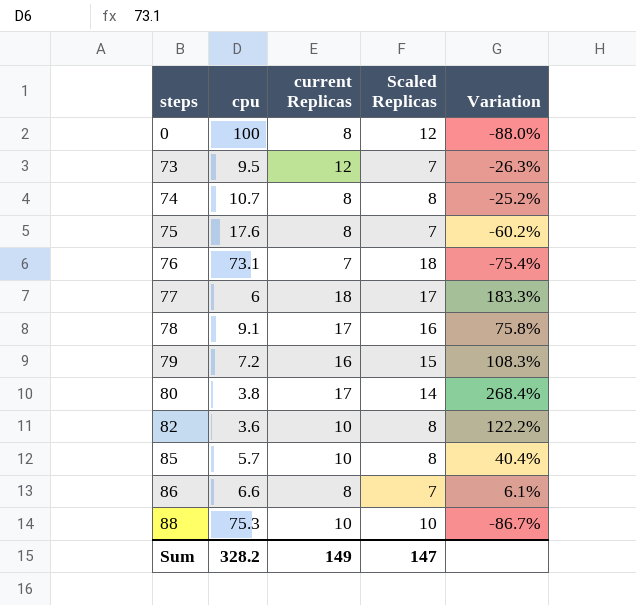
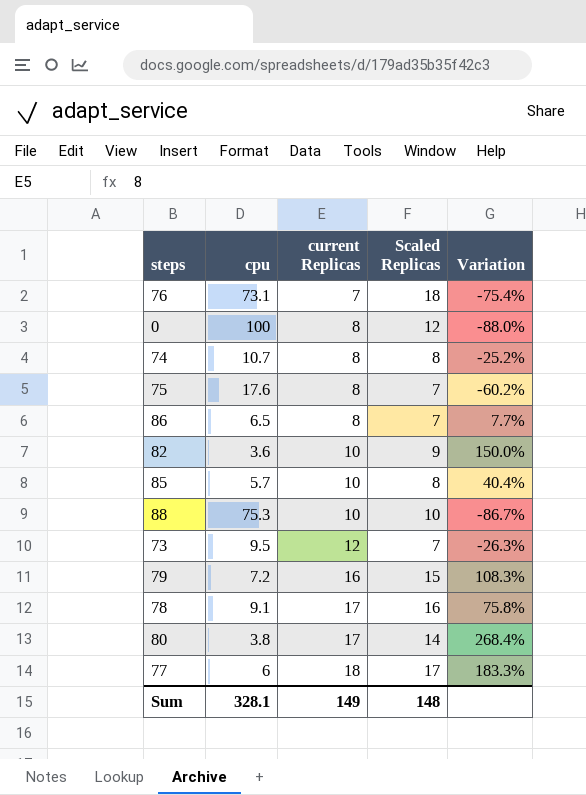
row order: steps ascending -> current Replicas ascending
86 | cpu: 6.6 -> 6.5
86 | Variation: 6.1% -> 7.7%
82 | Scaled Replicas: 8 -> 9
82 | Variation: 122.2% -> 150.0%
Sum | cpu: 328.2 -> 328.1
Sum | Scaled Replicas: 147 -> 148

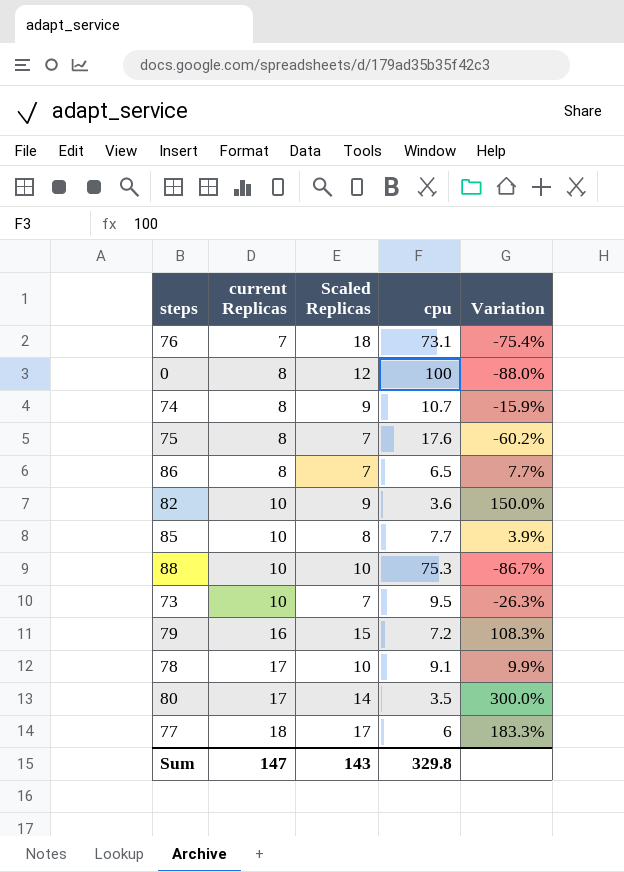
column cpu | position: 2 -> 4
74 | Scaled Replicas: 8 -> 9
74 | Variation: -25.2% -> -15.9%
85 | cpu: 5.7 -> 7.7
85 | Variation: 40.4% -> 3.9%
73 | current Replicas: 12 -> 10
78 | Scaled Replicas: 16 -> 10
78 | Variation: 75.8% -> 9.9%
80 | cpu: 3.8 -> 3.5
80 | Variation: 268.4% -> 300.0%
Sum | current Replicas: 149 -> 147
Sum | Scaled Replicas: 148 -> 143
Sum | cpu: 328.1 -> 329.8

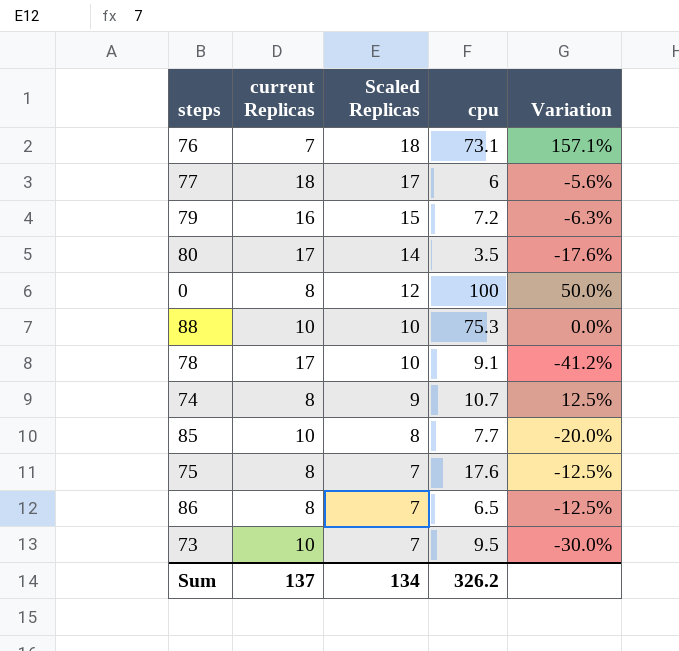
row order: current Replicas ascending -> Scaled Replicas descending
column Variation | formula: ([Scaled Replicas] - [cpu]) / [cpu] -> ([Scaled Replicas] - [current Replicas]) / [current Replicas]
row 82: 10 | 9 | 3.6 | 150.0% -> none
Sum | current Replicas: 147 -> 137
Sum | Scaled Replicas: 143 -> 134
Sum | cpu: 329.8 -> 326.2

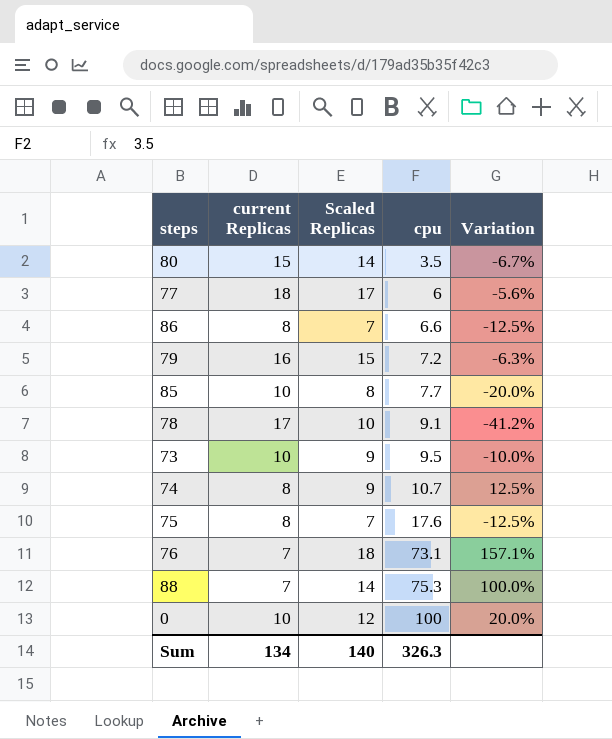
row order: Scaled Replicas descending -> cpu ascending
80 | current Replicas: 17 -> 15
80 | Variation: -17.6% -> -6.7%
86 | cpu: 6.5 -> 6.6
73 | Scaled Replicas: 7 -> 9
73 | Variation: -30.0% -> -10.0%
88 | current Replicas: 10 -> 7
88 | Scaled Replicas: 10 -> 14
88 | Variation: 0.0% -> 100.0%
0 | current Replicas: 8 -> 10
0 | Variation: 50.0% -> 20.0%
Sum | current Replicas: 137 -> 134
Sum | Scaled Replicas: 134 -> 140
Sum | cpu: 326.2 -> 326.3

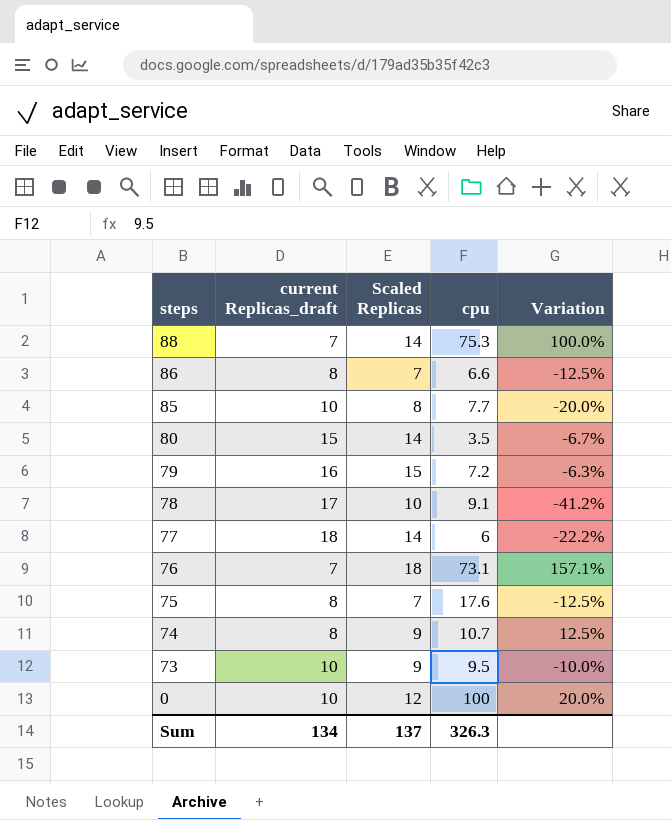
row order: cpu ascending -> steps descending
column name: current Replicas -> current Replicas_draft
77 | Scaled Replicas: 17 -> 14
77 | Variation: -5.6% -> -22.2%
Sum | Scaled Replicas: 140 -> 137

